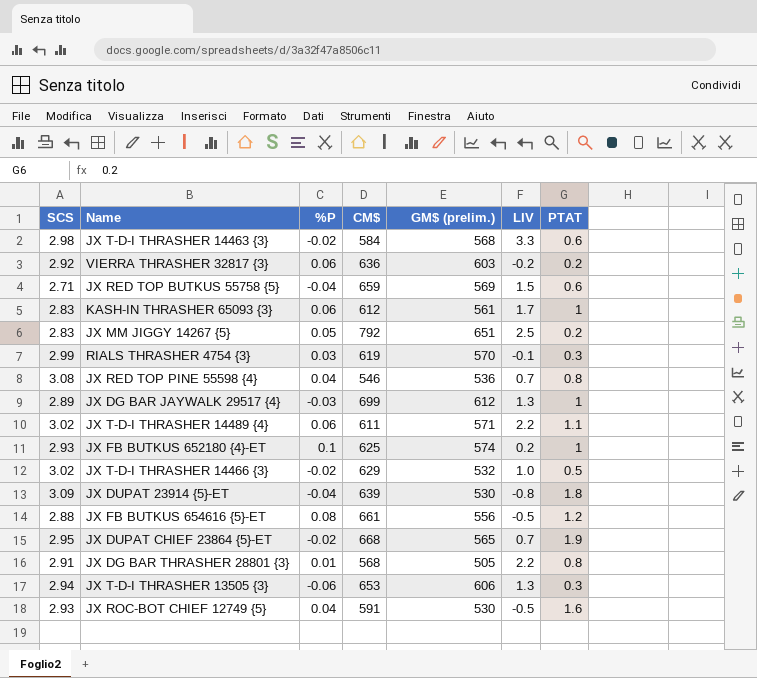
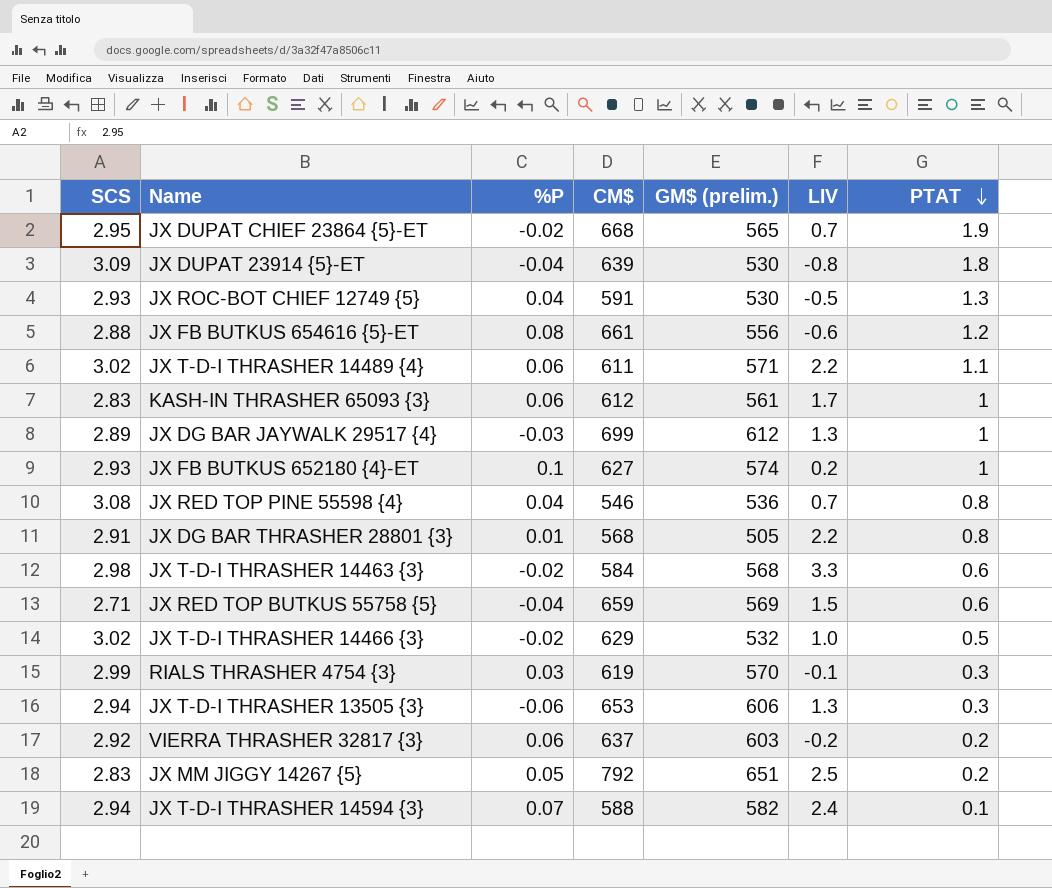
row order: none -> PTAT descending
JX ROC-BOT CHIEF 12749 {5} | PTAT: 1.6 -> 1.3
JX FB BUTKUS 654616 {5}-ET | LIV: -0.5 -> -0.6
JX FB BUTKUS 652180 {4}-ET | CM$: 625 -> 627
VIERRA THRASHER 32817 {3} | CM$: 636 -> 637
row JX T-D-I THRASHER 14594 {3}: none -> 2.94 | 0.07 | 588 | 582 | 2.4 | 0.1

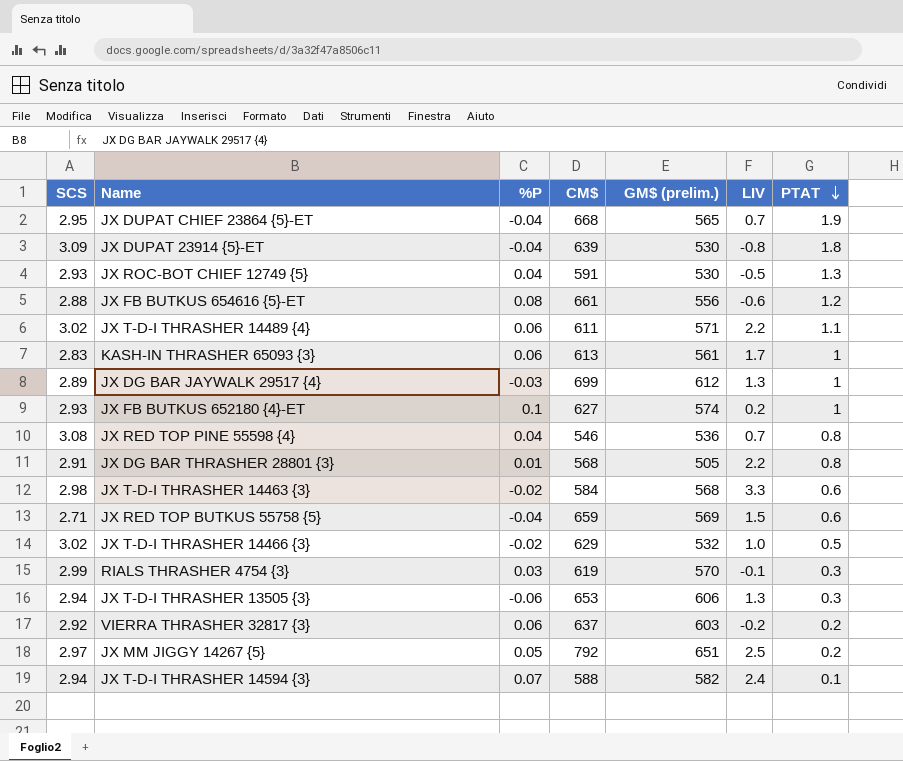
JX DUPAT CHIEF 23864 {5}-ET | %P: -0.02 -> -0.04
KASH-IN THRASHER 65093 {3} | CM$: 612 -> 613
JX MM JIGGY 14267 {5} | SCS: 2.83 -> 2.97

